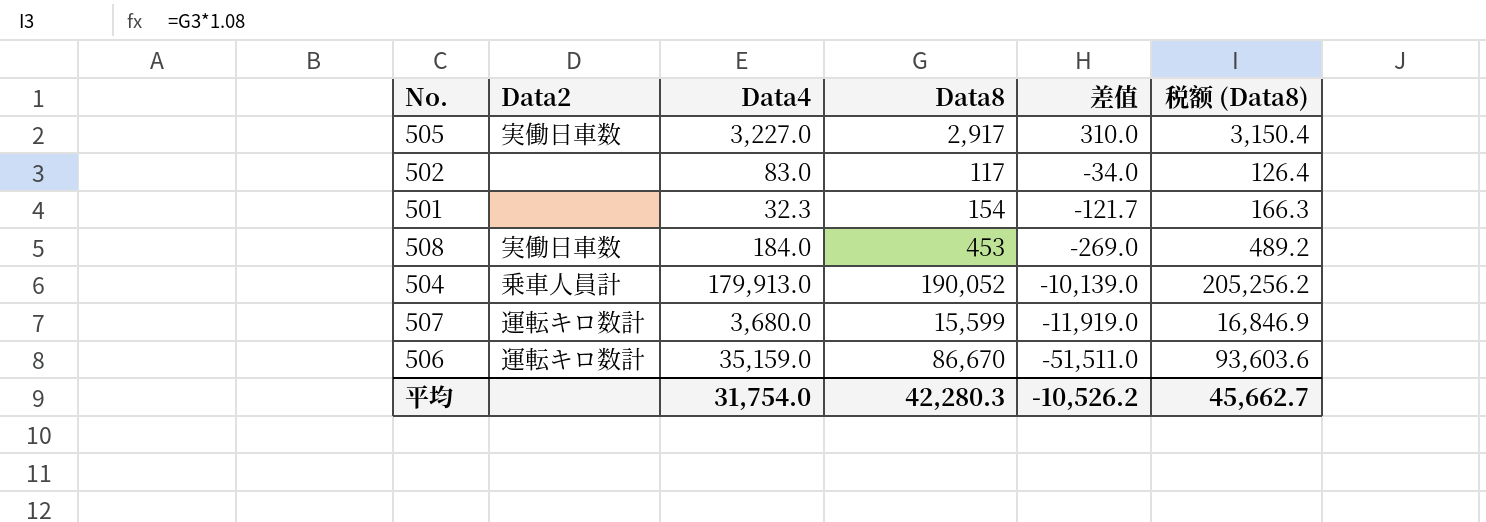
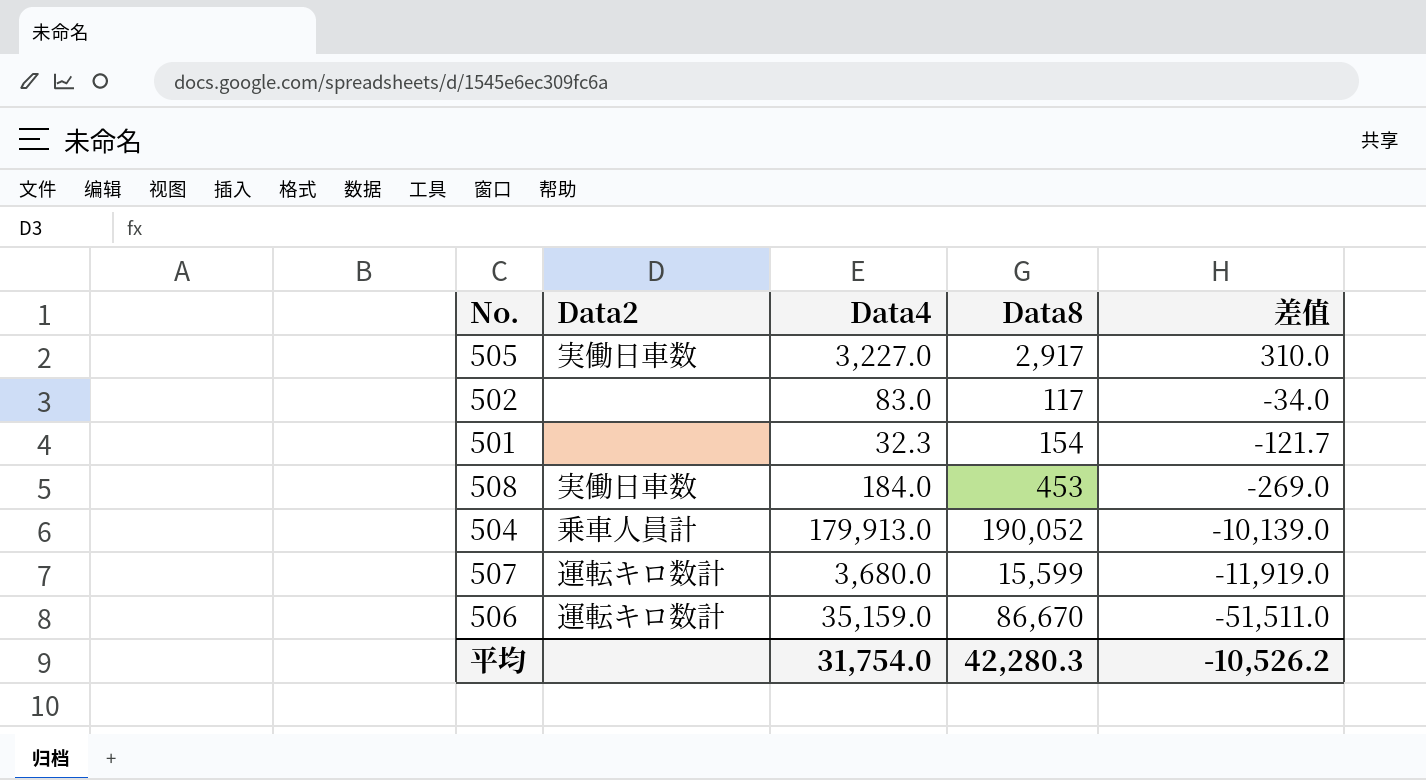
column 税额 (Data8) | formula: [Data8] * 1.08 -> none

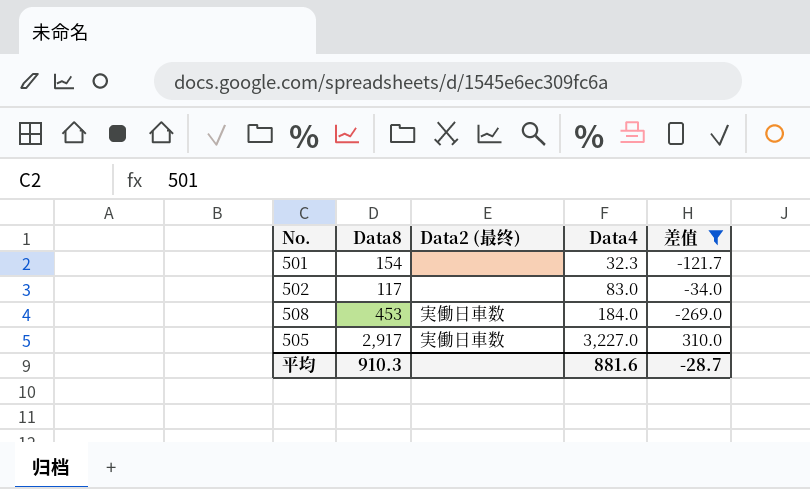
filter: none -> 差值 >= -269.0
row order: 差值 descending -> Data4 ascending
column Data8 | position: 4 -> 2
column name: Data2 -> Data2 (最终)
平均 | Data8: 42,280.3 -> 910.3
平均 | Data4: 31,754.0 -> 881.6
平均 | 差值: -10,526.2 -> -28.7

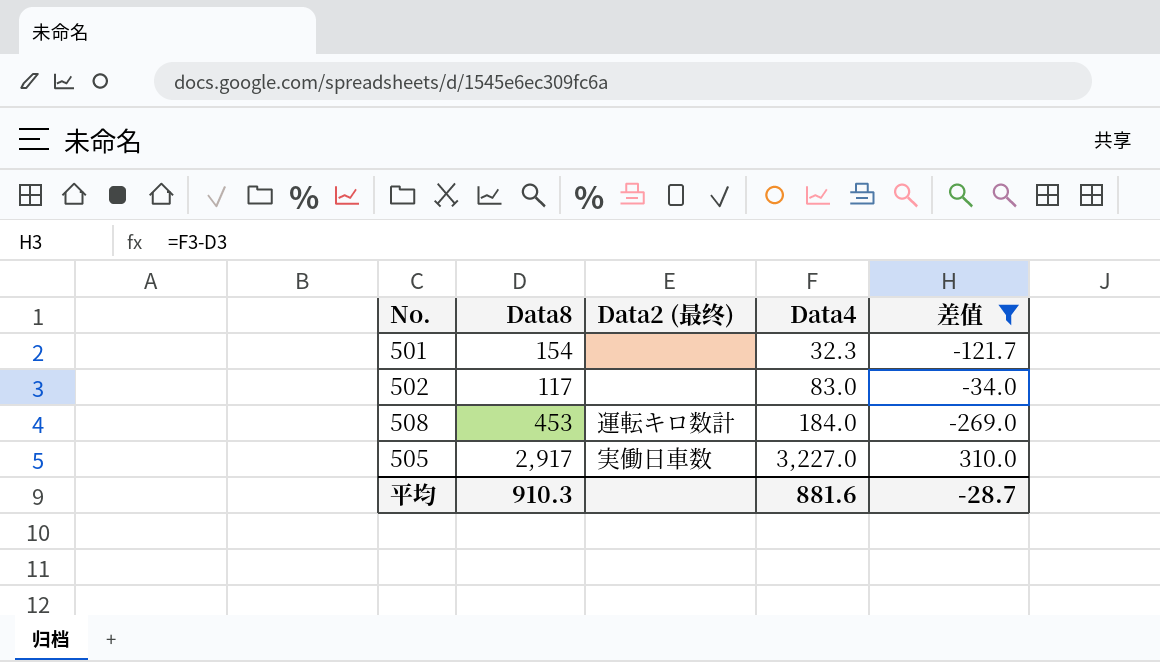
508 | Data2 (最终): 実働日車数 -> 運転キロ数計

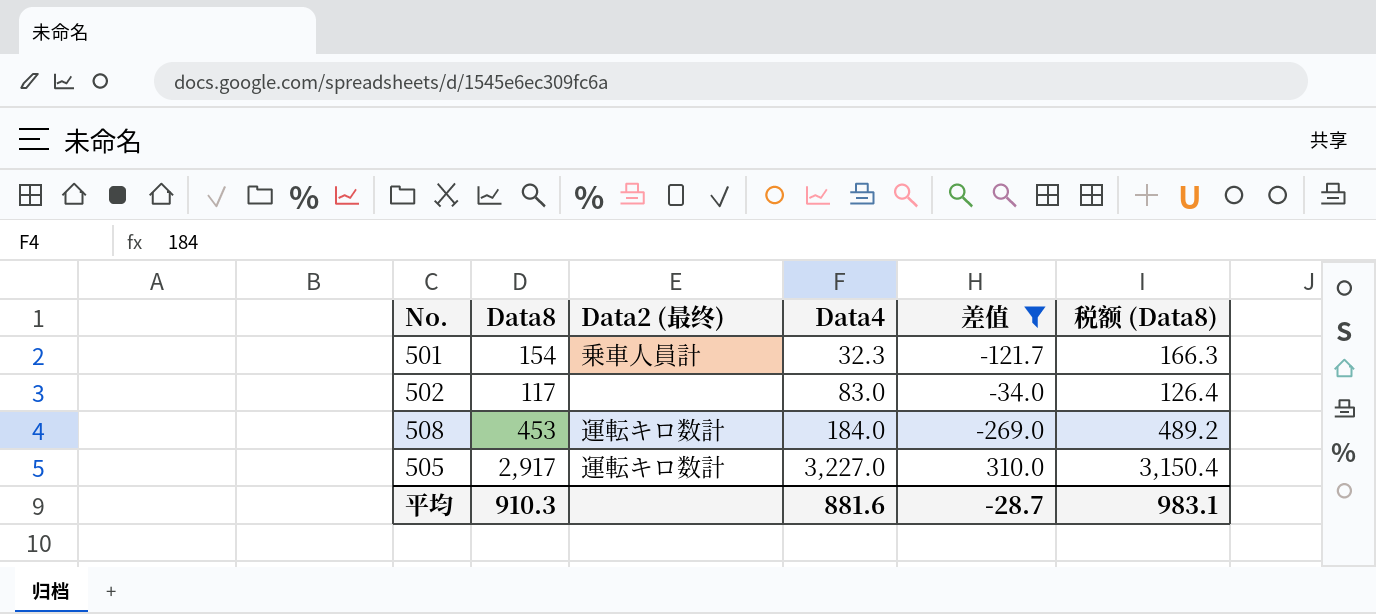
column 税额 (Data8) | formula: none -> [Data8] * 1.08
501 | Data2 (最终): none -> 乗車人員計
505 | Data2 (最终): 実働日車数 -> 運転キロ数計

